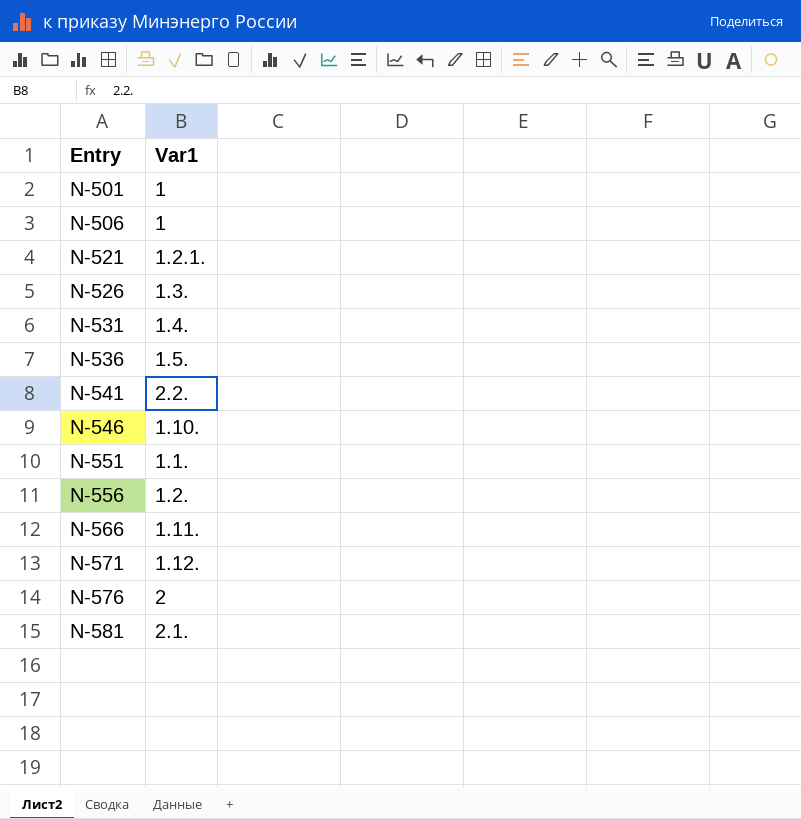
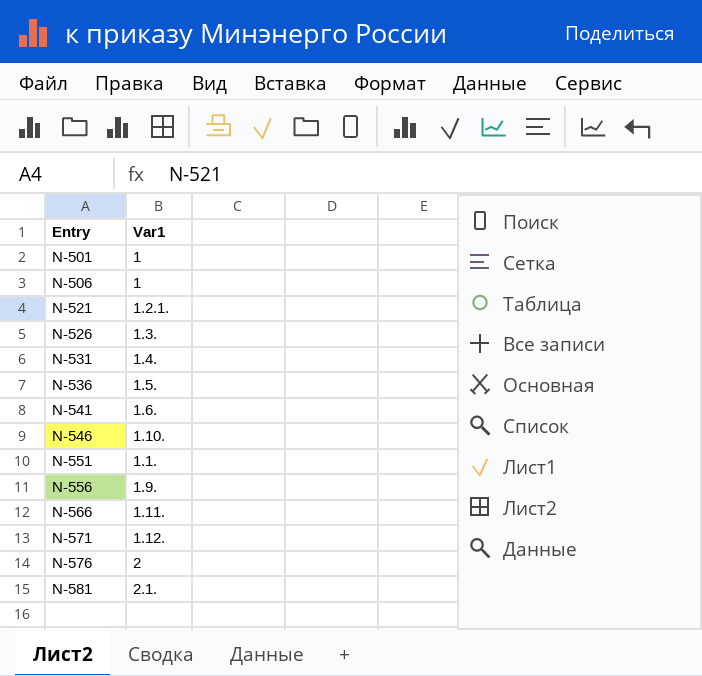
N-541 | Var1: 2.2. -> 1.6.
N-556 | Var1: 1.2. -> 1.9.

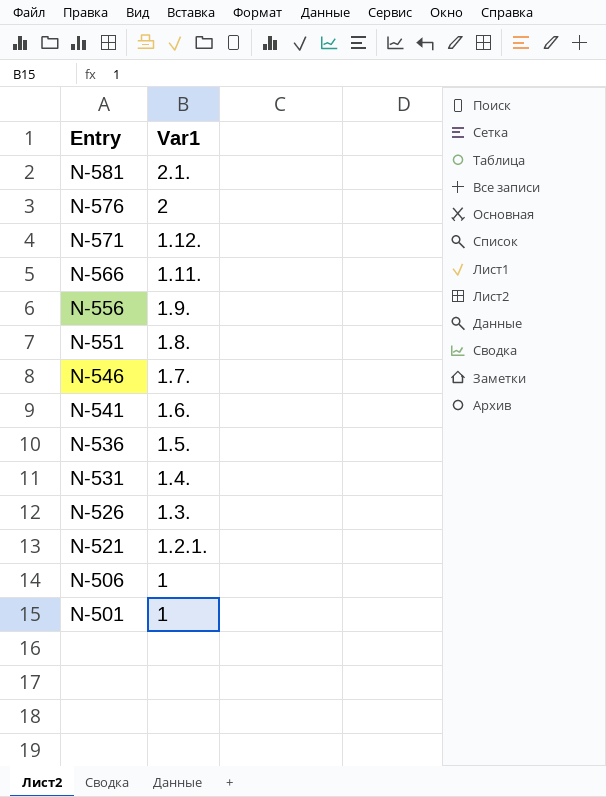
row order: Entry ascending -> Entry descending
N-551 | Var1: 1.1. -> 1.8.
N-546 | Var1: 1.10. -> 1.7.

